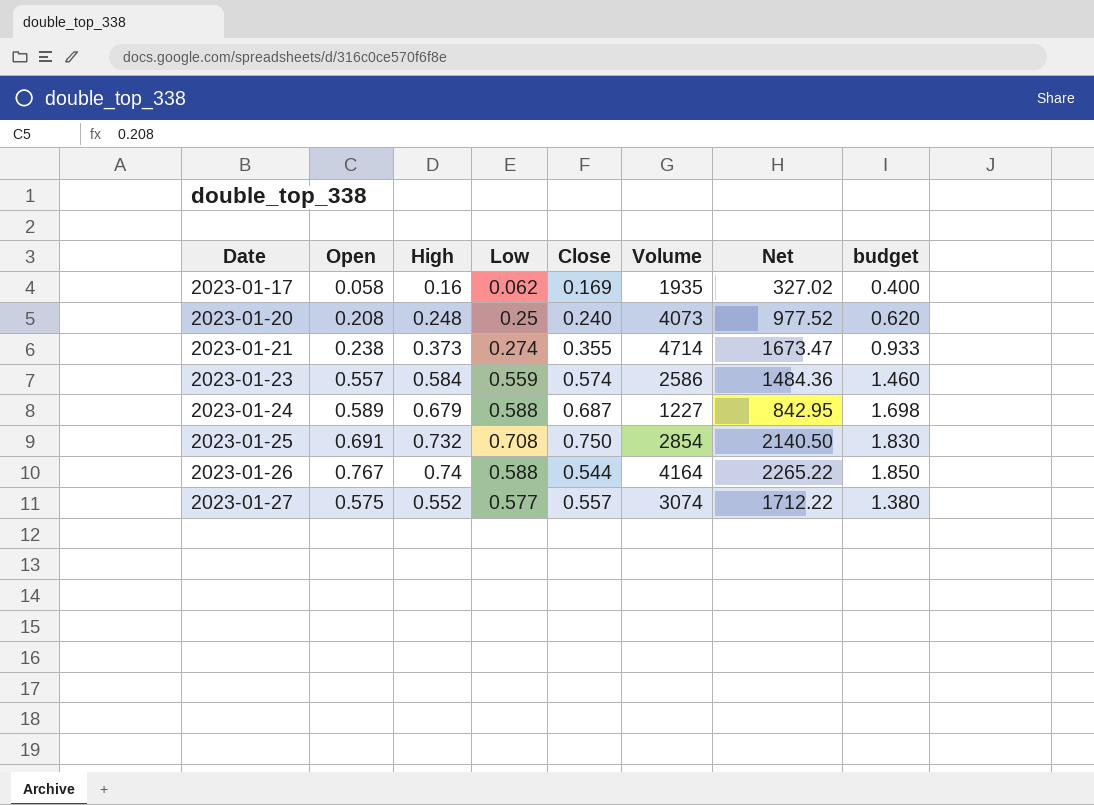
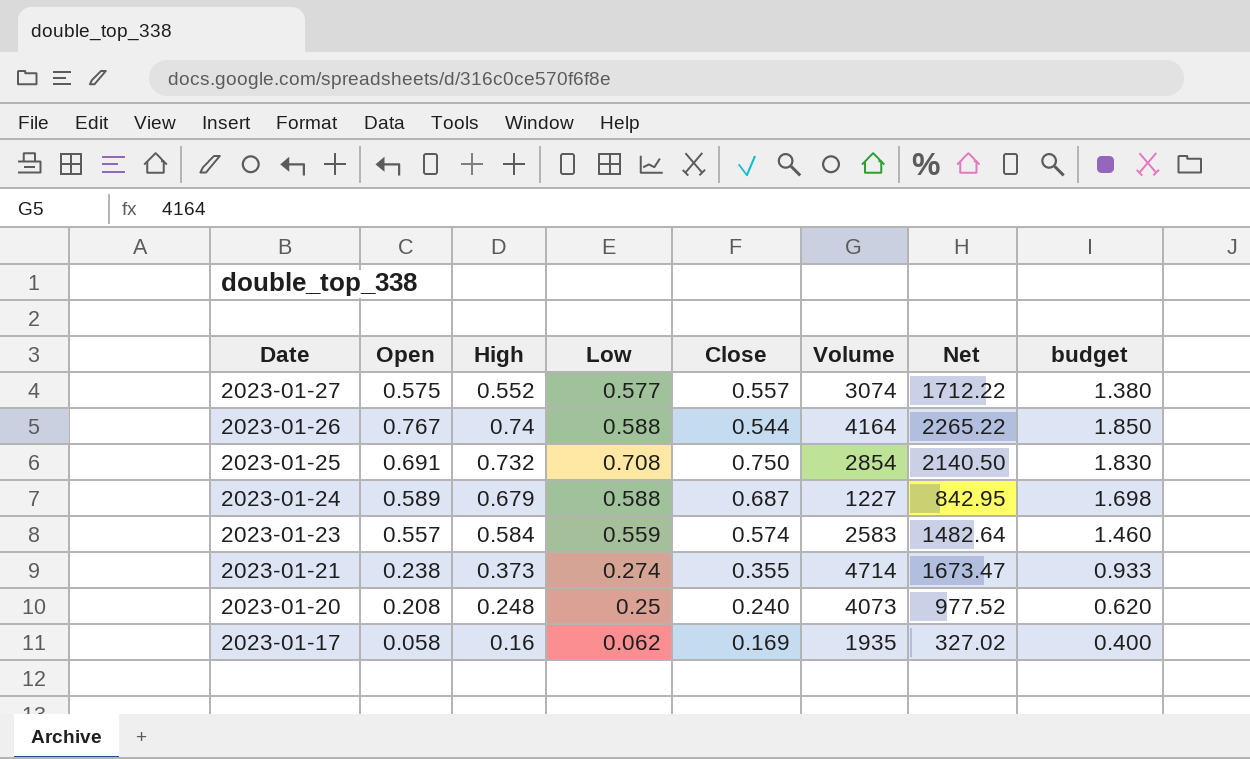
row order: Date ascending -> Date descending
2023-01-23 | Volume: 2586 -> 2583
2023-01-23 | Net: 1484.36 -> 1482.64

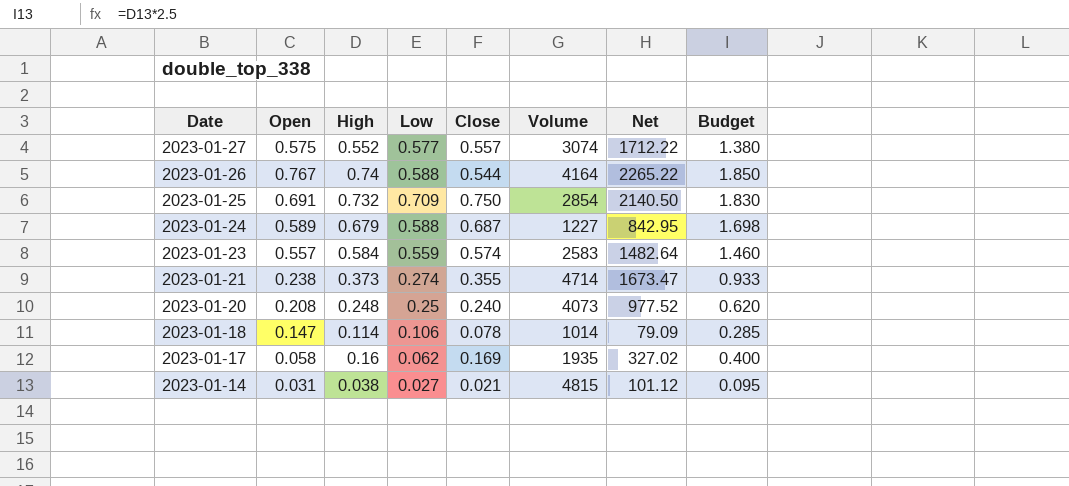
column name: budget -> Budget
2023-01-25 | Low: 0.708 -> 0.709
row 2023-01-18: none -> 0.147 | 0.114 | 0.106 | 0.078 | 1014 | 79.09 | 0.285
row 2023-01-14: none -> 0.031 | 0.038 | 0.027 | 0.021 | 4815 | 101.12 | 0.095

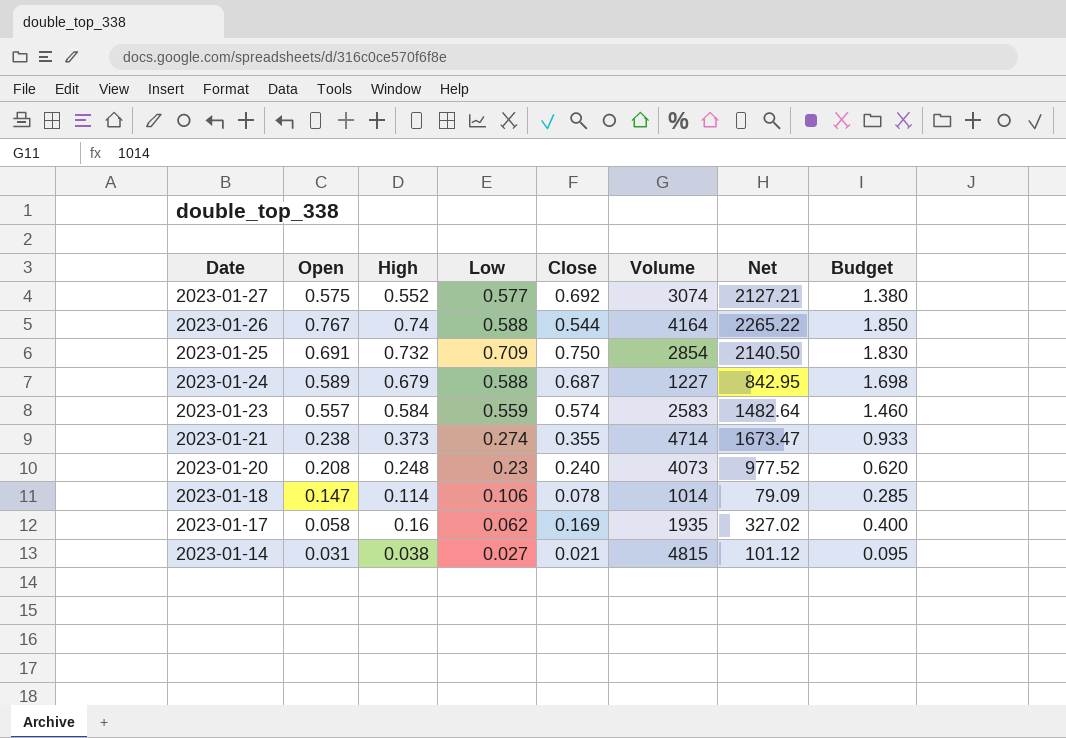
2023-01-27 | Close: 0.557 -> 0.692
2023-01-27 | Net: 1712.22 -> 2127.21
2023-01-20 | Low: 0.25 -> 0.23

